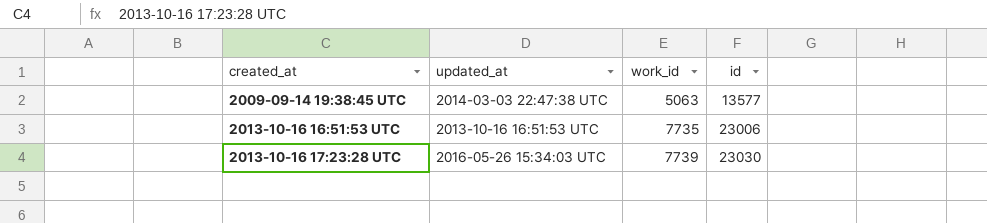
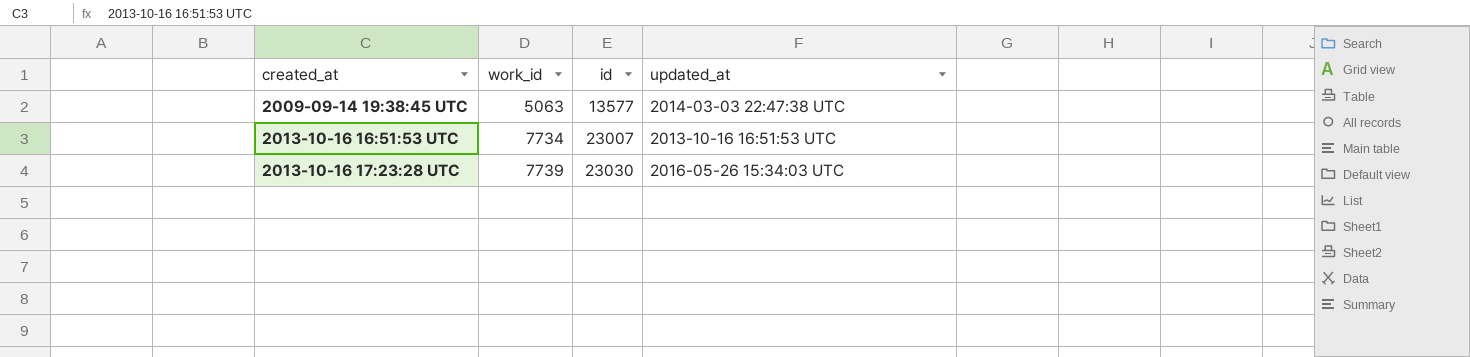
column updated_at | position: 2 -> 4
2013-10-16 16:51:53 UTC | work_id: 7735 -> 7734
2013-10-16 16:51:53 UTC | id: 23006 -> 23007

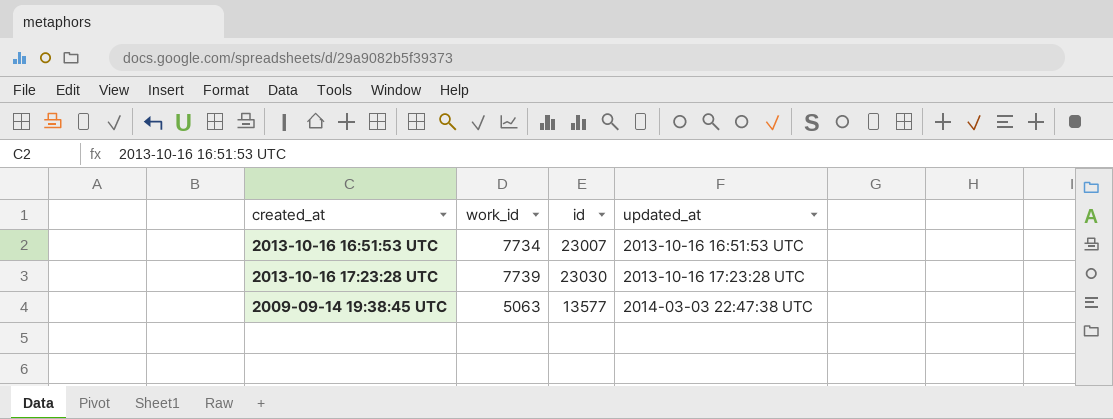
row order: created_at ascending -> updated_at ascending
2013-10-16 17:23:28 UTC | updated_at: 2016-05-26 15:34:03 UTC -> 2013-10-16 17:23:28 UTC

